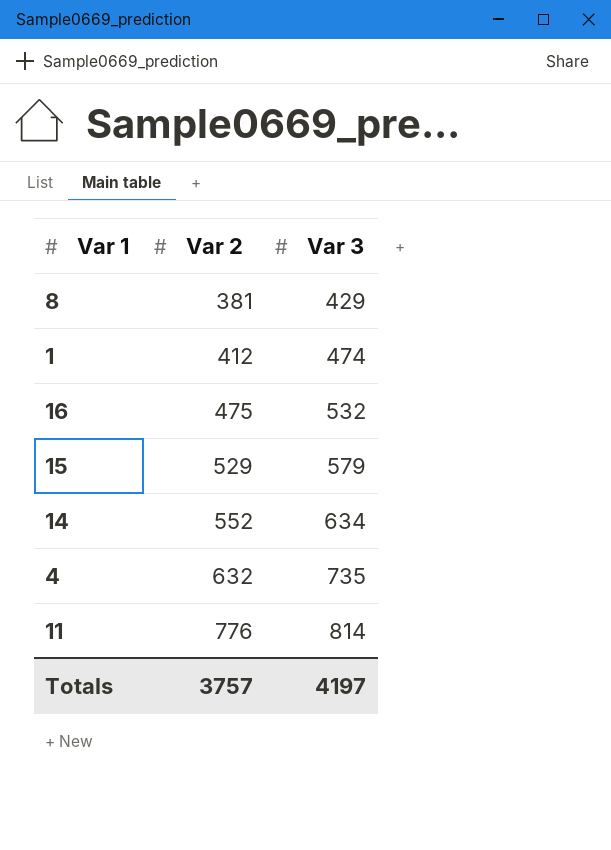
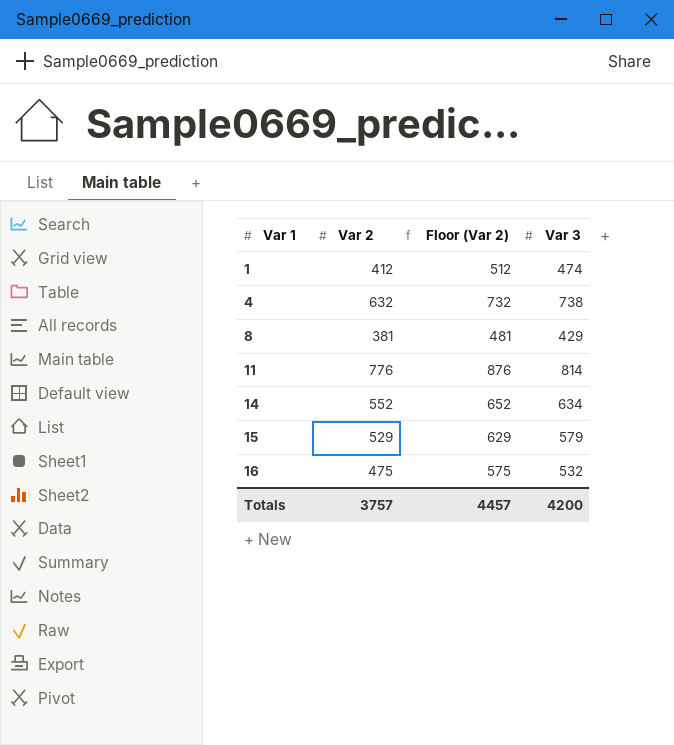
row order: Var 2 ascending -> Var 1 ascending
column Floor (Var 2) | formula: none -> [Var 2] + 100
4 | Var 3: 735 -> 738
Totals | Var 3: 4197 -> 4200

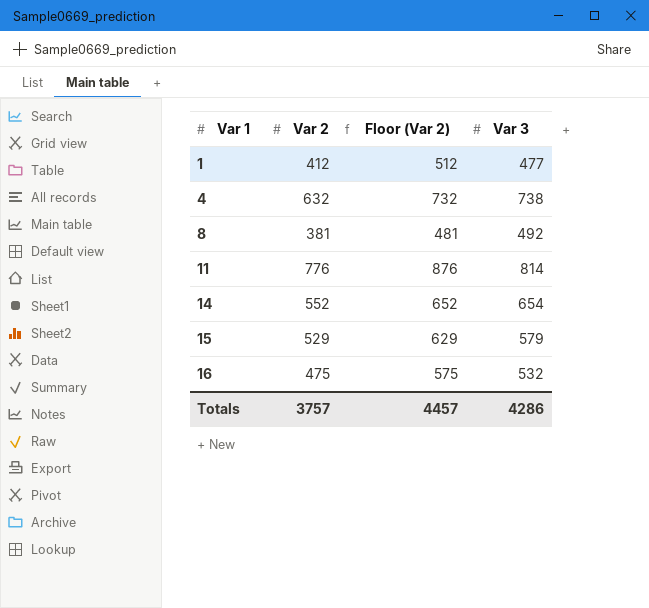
1 | Var 3: 474 -> 477
8 | Var 3: 429 -> 492
14 | Var 3: 634 -> 654
Totals | Var 3: 4200 -> 4286

